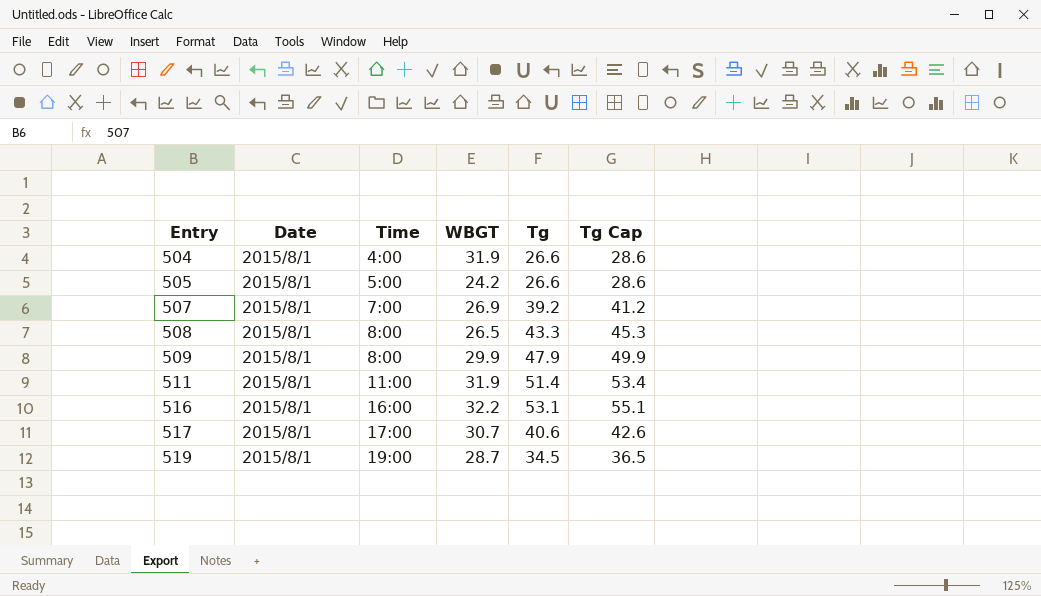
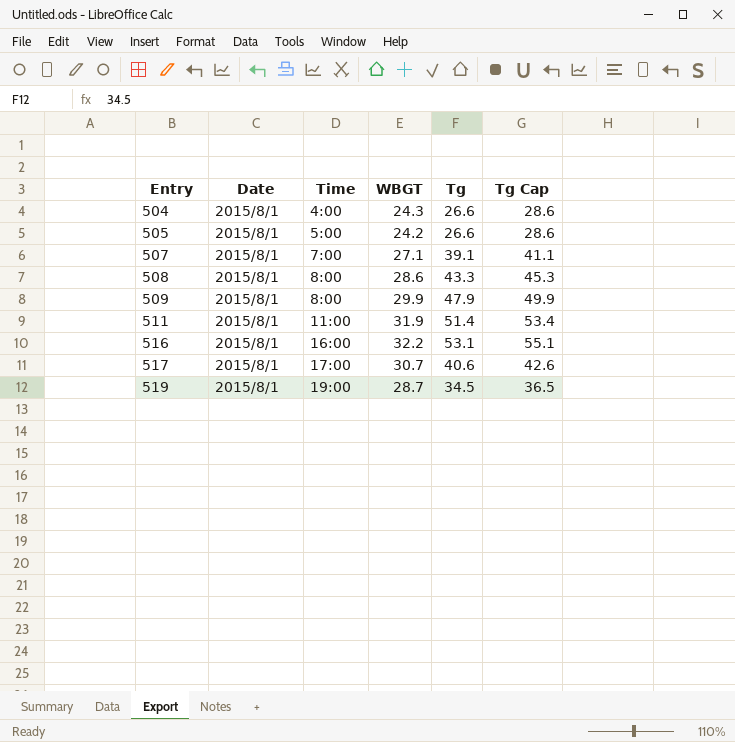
504 | WBGT: 31.9 -> 24.3
507 | WBGT: 26.9 -> 27.1
507 | Tg: 39.2 -> 39.1
507 | Tg Cap: 41.2 -> 41.1
508 | WBGT: 26.5 -> 28.6

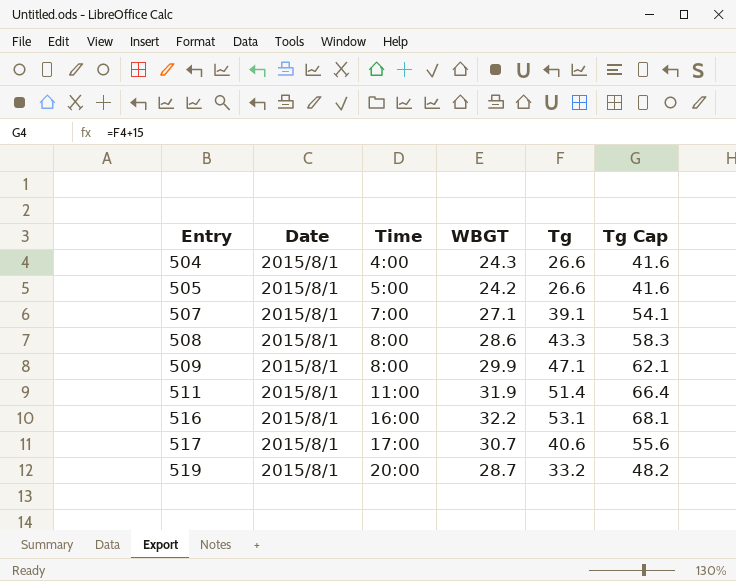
column Tg Cap | formula: [Tg] + 2 -> [Tg] + 15
509 | Tg: 47.9 -> 47.1
519 | Time: 19:00 -> 20:00
519 | Tg: 34.5 -> 33.2

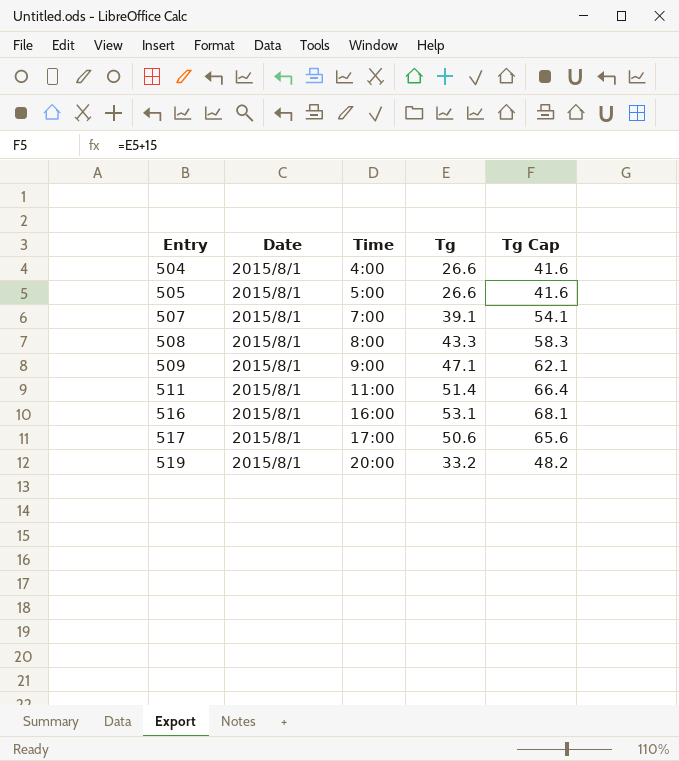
column WBGT | position: 4 -> none
509 | Time: 8:00 -> 9:00
517 | Tg: 40.6 -> 50.6
517 | Tg Cap: 55.6 -> 65.6

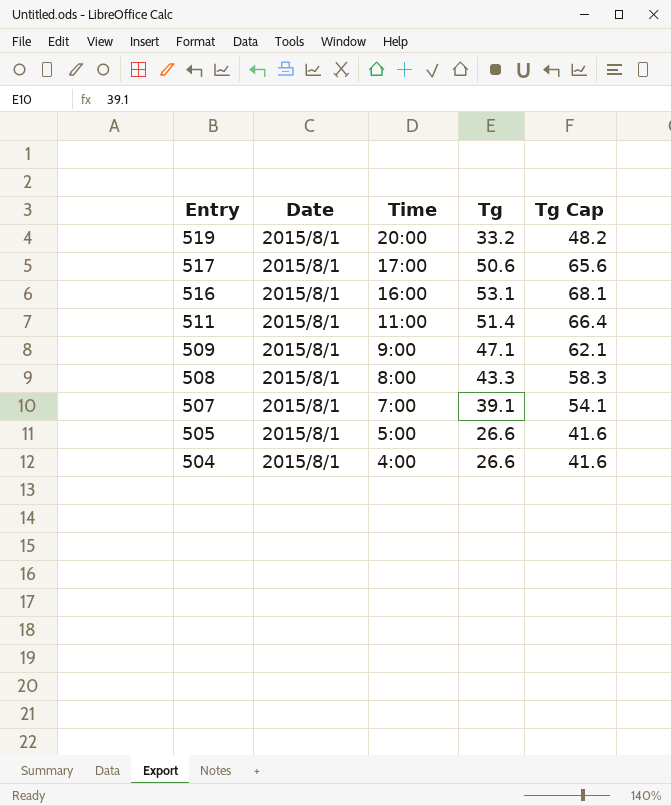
row order: Entry ascending -> Entry descending

